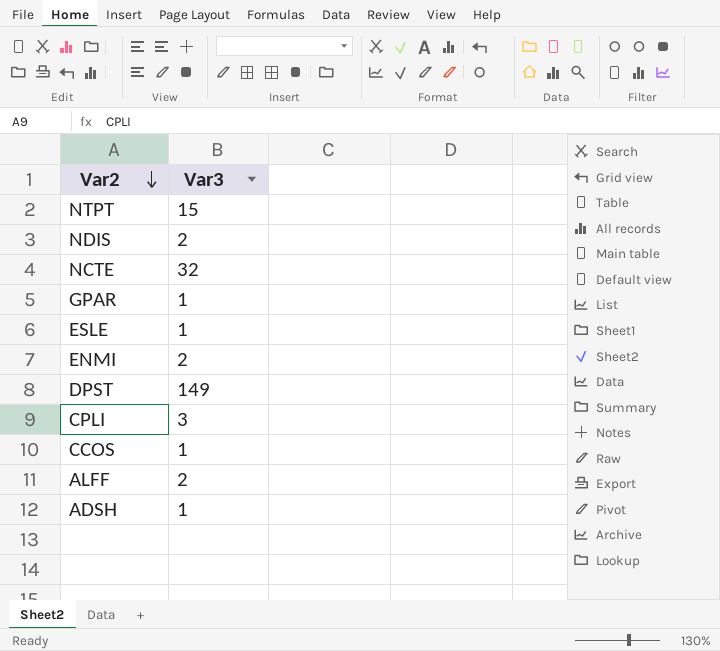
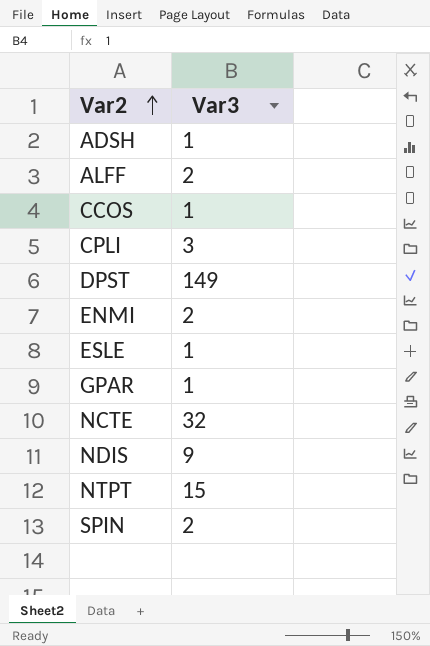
row order: Var2 descending -> Var2 ascending
NDIS | Var3: 2 -> 9
row SPIN: none -> 2

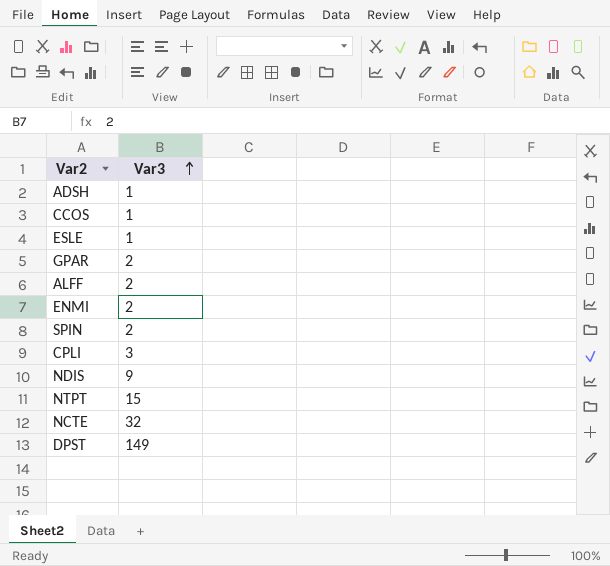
row order: Var2 ascending -> Var3 ascending
GPAR | Var3: 1 -> 2

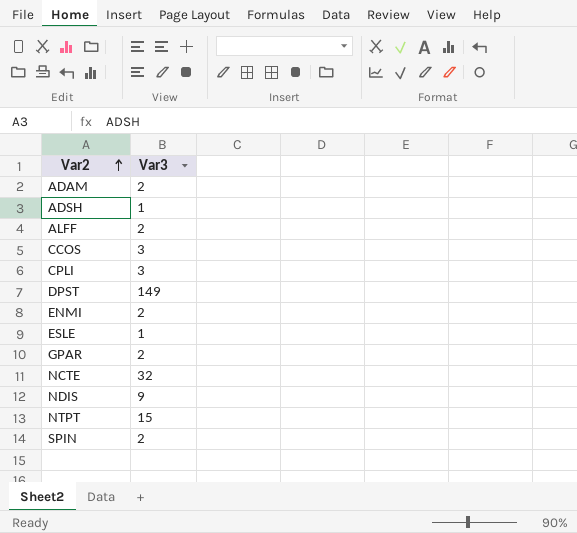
row order: Var3 ascending -> Var2 ascending
row ADAM: none -> 2
CCOS | Var3: 1 -> 3

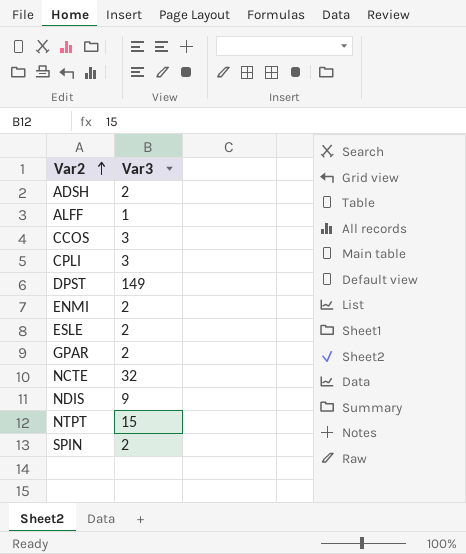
row ADAM: 2 -> none
ADSH | Var3: 1 -> 2
ALFF | Var3: 2 -> 1
ESLE | Var3: 1 -> 2

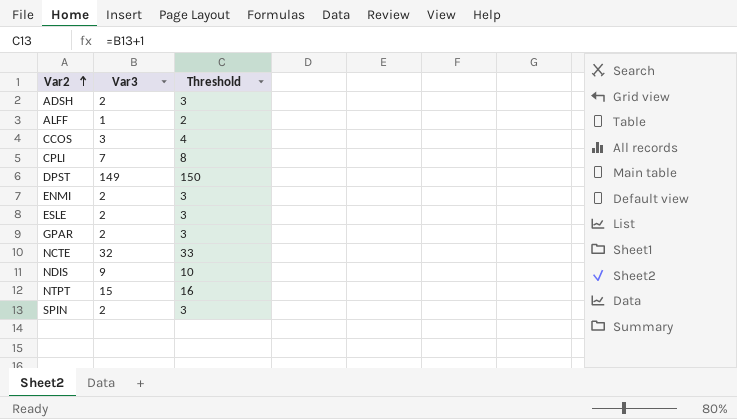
column Threshold | formula: none -> [Var3] + 1
CPLI | Var3: 3 -> 7

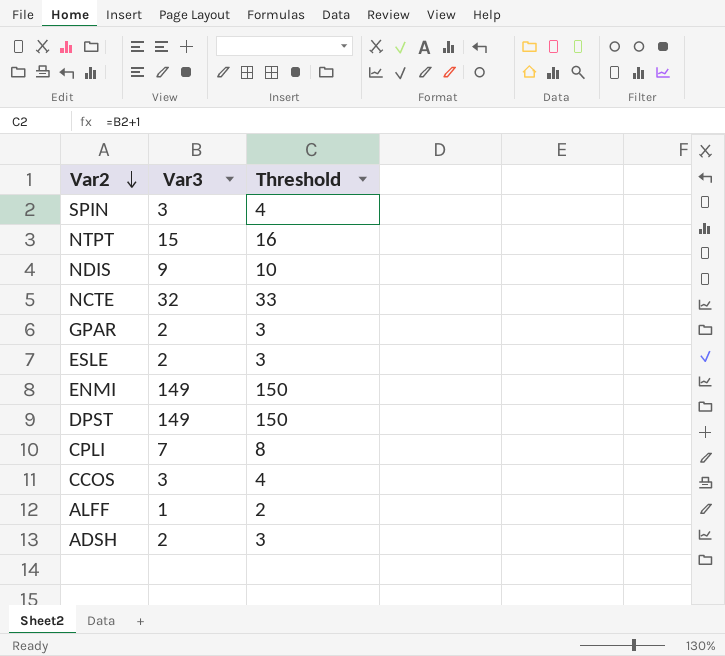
row order: Var2 ascending -> Var2 descending
SPIN | Var3: 2 -> 3
SPIN | Threshold: 3 -> 4
ENMI | Var3: 2 -> 149
ENMI | Threshold: 3 -> 150

